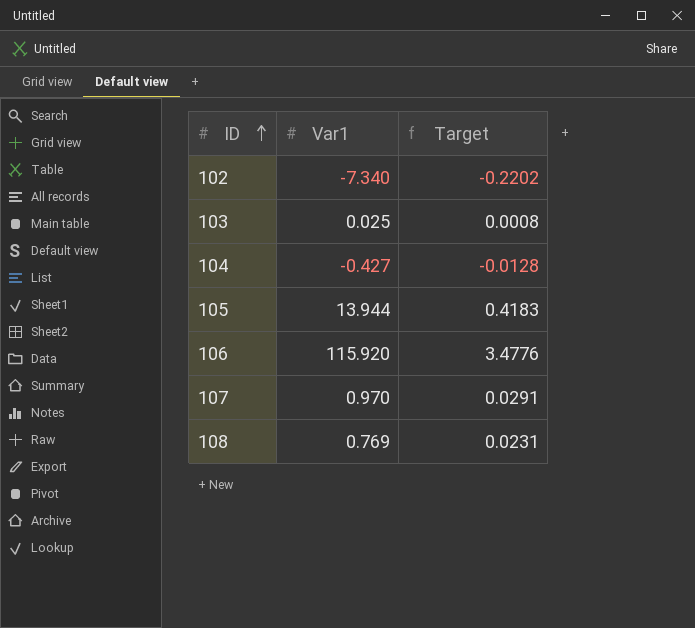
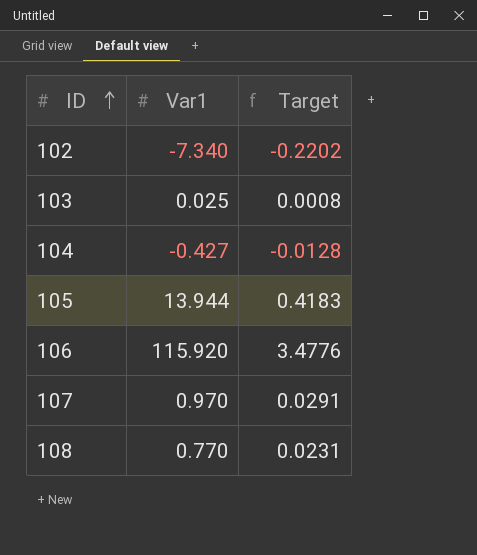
108 | Var1: 0.769 -> 0.770

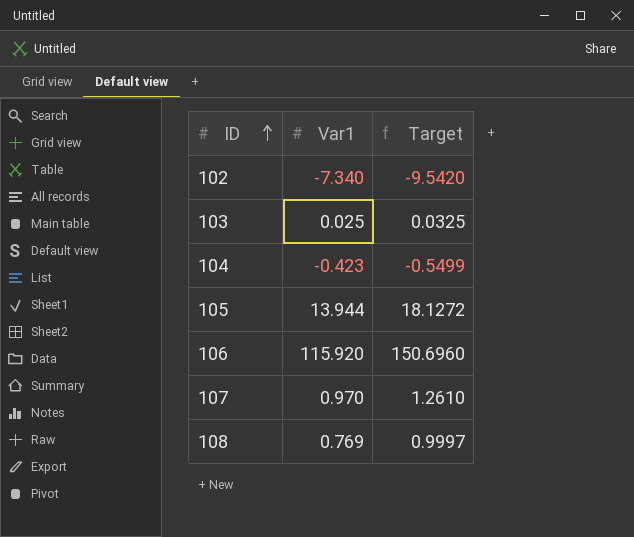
column Target | formula: [Var1] * 0.03 -> [Var1] * 1.3
104 | Var1: -0.427 -> -0.423
108 | Var1: 0.770 -> 0.769

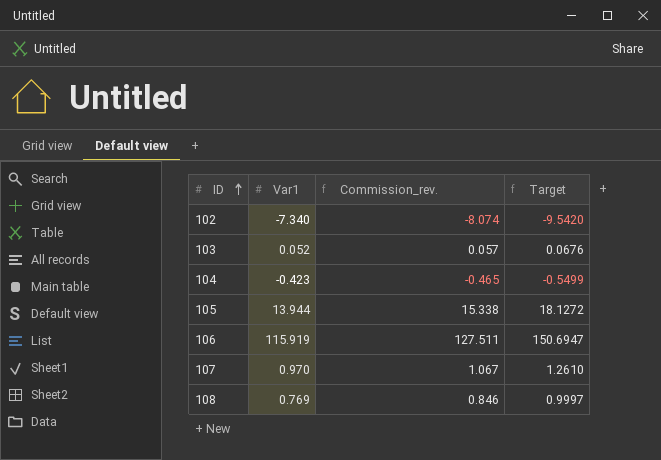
column Commission_rev. | formula: none -> [Var1] * 1.1
103 | Var1: 0.025 -> 0.052
103 | Target: 0.0325 -> 0.0676
106 | Var1: 115.920 -> 115.919
106 | Target: 150.6960 -> 150.6947

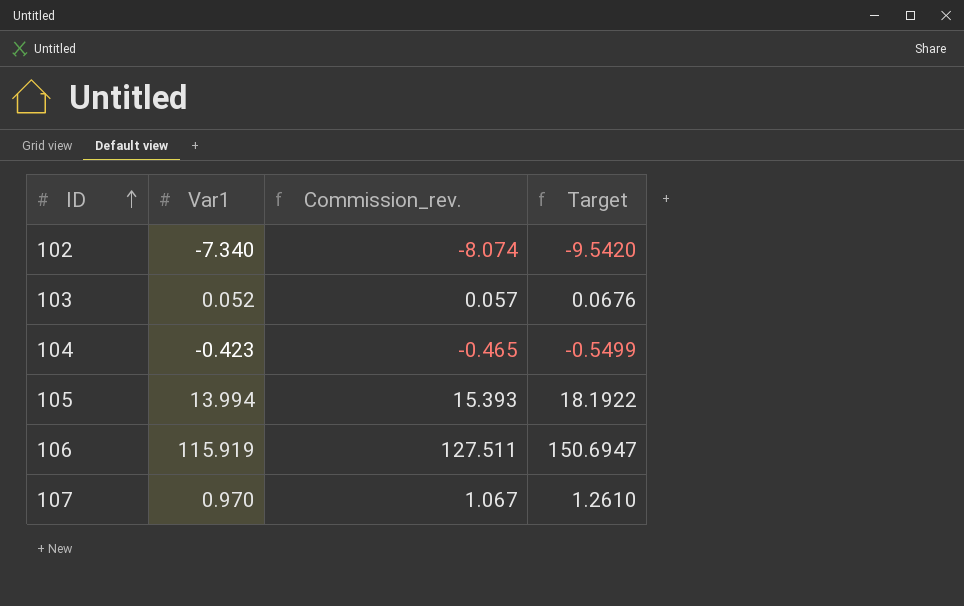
row 108: 0.769 | 0.846 | 0.9997 -> none
105 | Var1: 13.944 -> 13.994
105 | Commission_rev.: 15.338 -> 15.393
105 | Target: 18.1272 -> 18.1922

